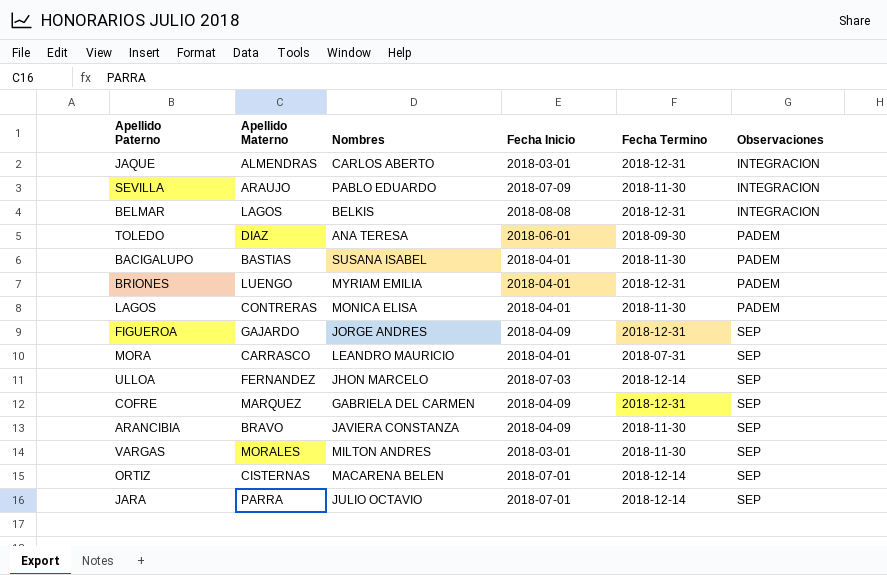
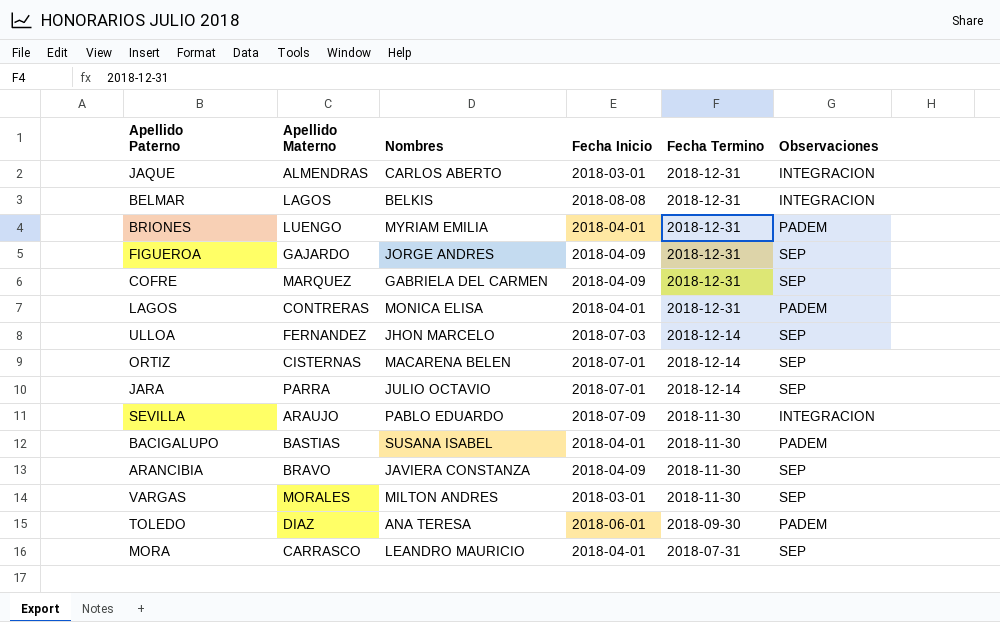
row order: Observaciones ascending -> Fecha Termino descending
LAGOS | Fecha Termino: 2018-11-30 -> 2018-12-31

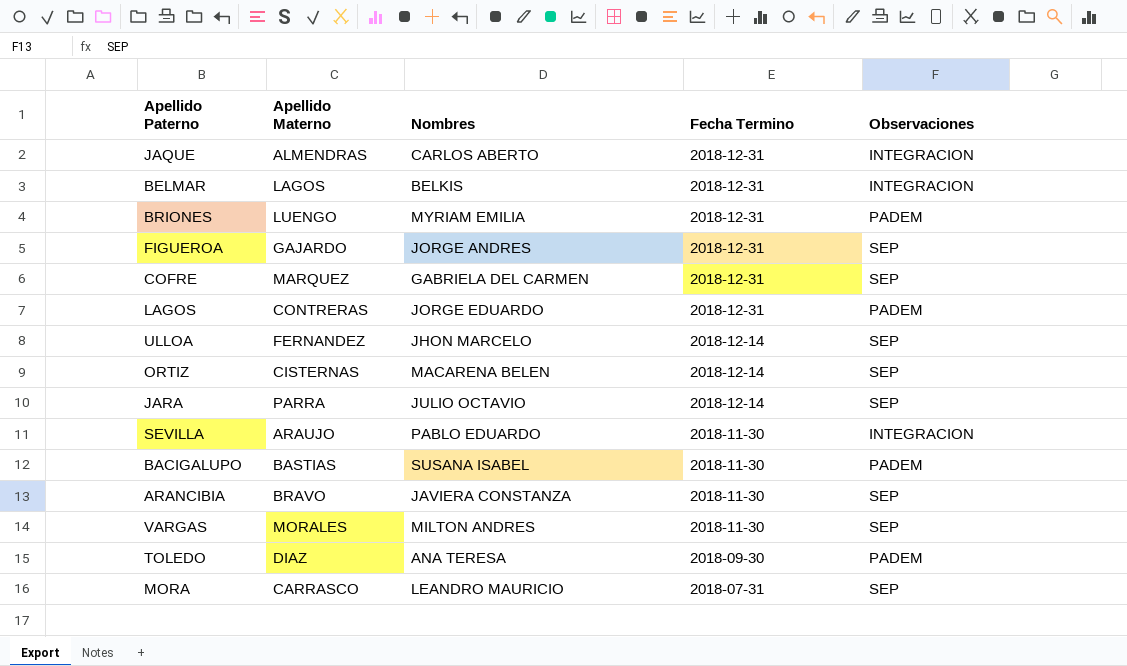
column Fecha Inicio | position: 4 -> none
LAGOS | Nombres: MONICA ELISA -> JORGE EDUARDO

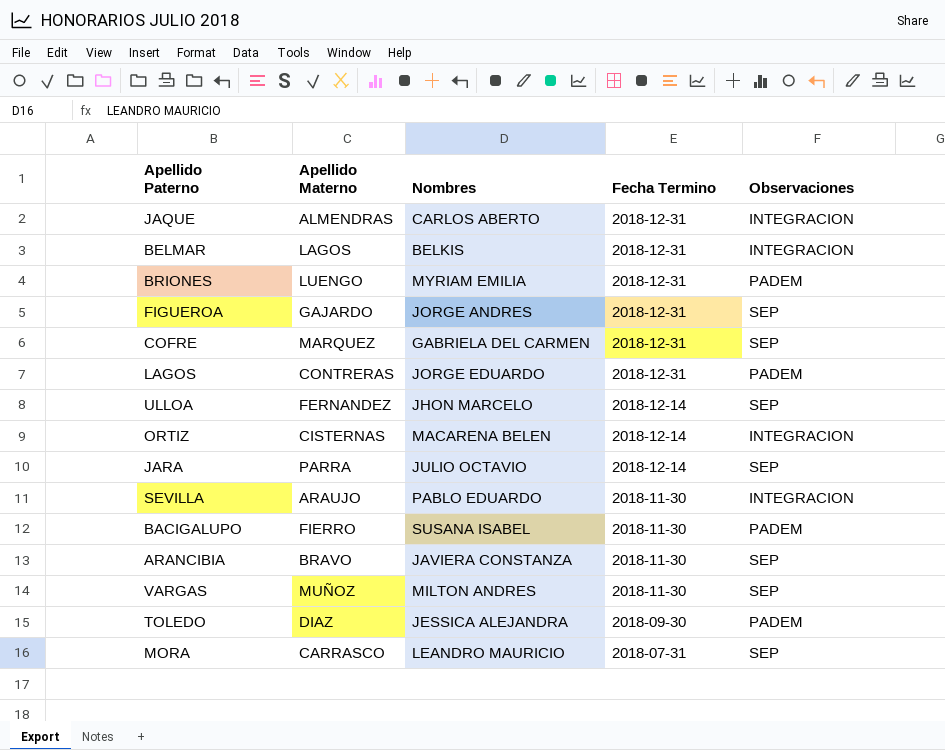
ORTIZ | Observaciones: SEP -> INTEGRACION
BACIGALUPO | Apellido Materno: BASTIAS -> FIERRO
VARGAS | Apellido Materno: MORALES -> MUÑOZ
TOLEDO | Nombres: ANA TERESA -> JESSICA ALEJANDRA

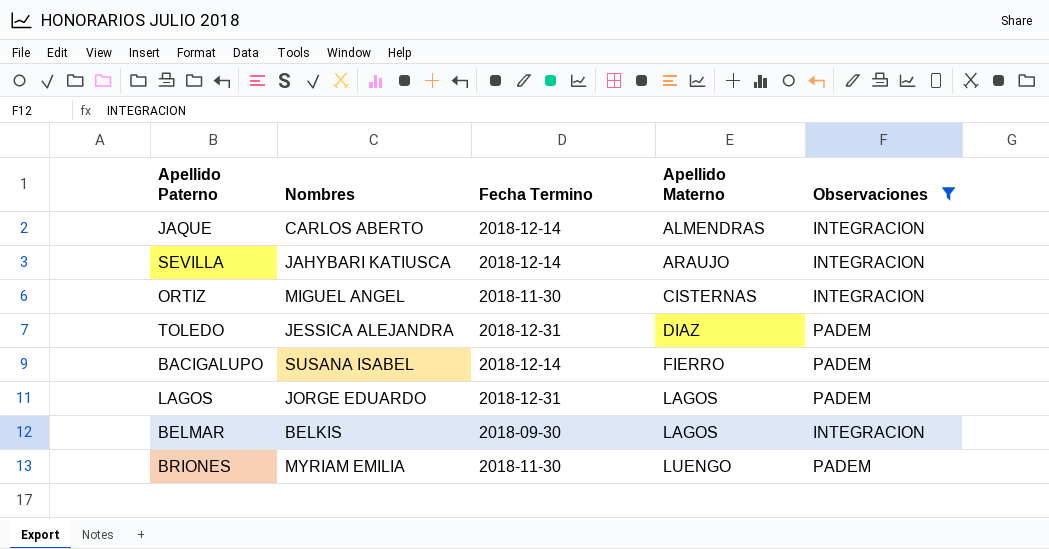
filter: none -> Observaciones != SEP
row order: Fecha Termino descending -> Apellido Materno ascending
column Apellido Materno | position: 2 -> 4
JAQUE | Fecha Termino: 2018-12-31 -> 2018-12-14
SEVILLA | Nombres: PABLO EDUARDO -> JAHYBARI KATIUSCA
SEVILLA | Fecha Termino: 2018-11-30 -> 2018-12-14
ORTIZ | Nombres: MACARENA BELEN -> MIGUEL ANGEL
ORTIZ | Fecha Termino: 2018-12-14 -> 2018-11-30
TOLEDO | Fecha Termino: 2018-09-30 -> 2018-12-31
BACIGALUPO | Fecha Termino: 2018-11-30 -> 2018-12-14
LAGOS | Apellido Materno: CONTRERAS -> LAGOS
BELMAR | Fecha Termino: 2018-12-31 -> 2018-09-30
BRIONES | Fecha Termino: 2018-12-31 -> 2018-11-30

